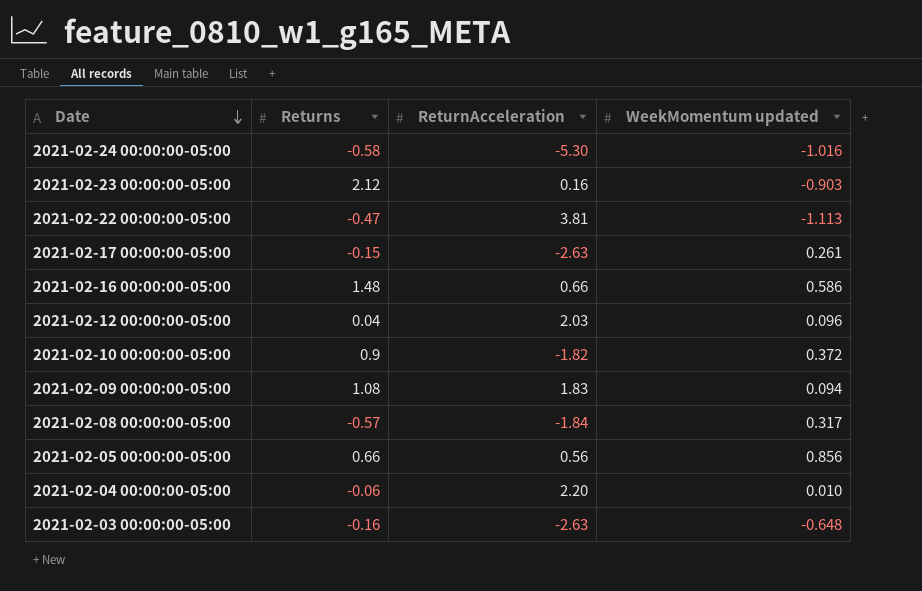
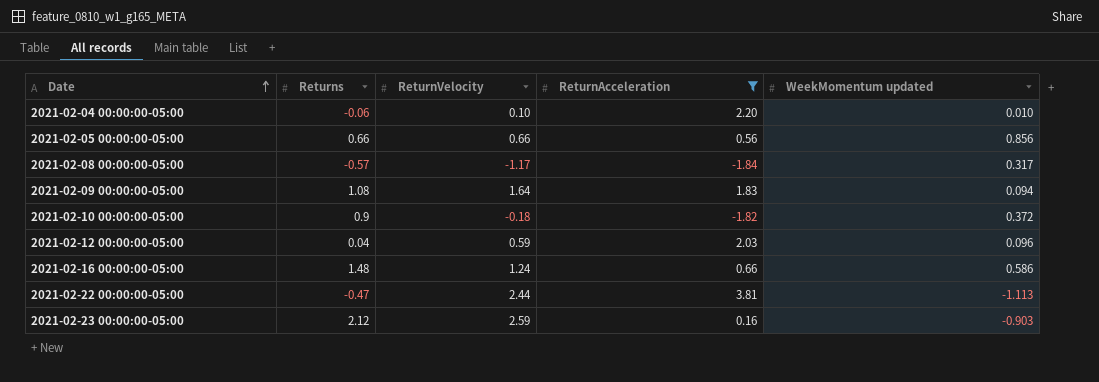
filter: none -> ReturnAcceleration >= -1.84
row order: Date descending -> Date ascending
column ReturnVelocity | position: none -> 3

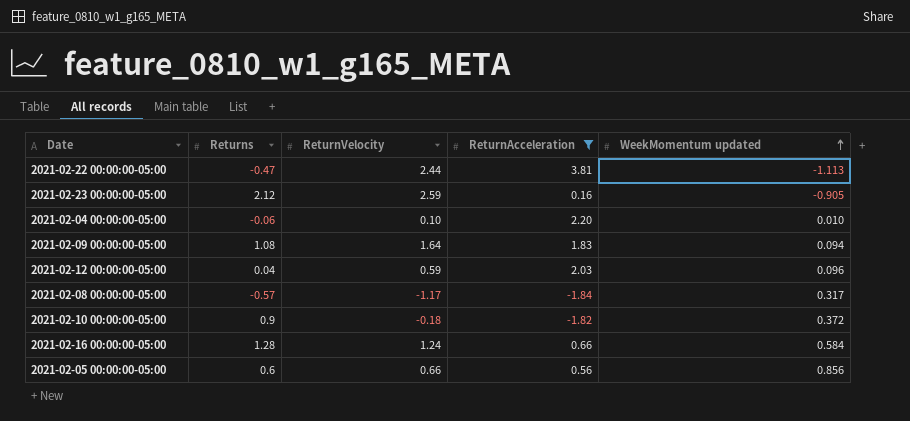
row order: Date ascending -> WeekMomentum updated ascending
2021-02-23 00:00:00-05:00 | WeekMomentum updated: -0.903 -> -0.905
2021-02-16 00:00:00-05:00 | Returns: 1.48 -> 1.28
2021-02-16 00:00:00-05:00 | WeekMomentum updated: 0.586 -> 0.584
2021-02-05 00:00:00-05:00 | Returns: 0.66 -> 0.6

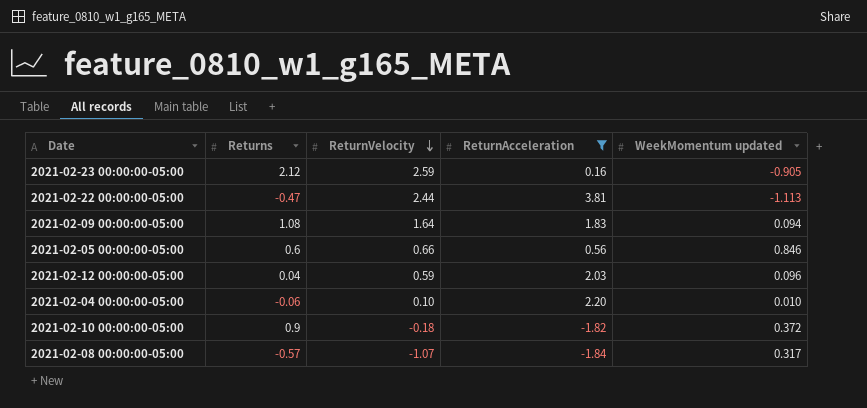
row order: WeekMomentum updated ascending -> ReturnVelocity descending
row 2021-02-16 00:00:00-05:00: 1.28 | 1.24 | 0.66 | 0.584 -> none
2021-02-05 00:00:00-05:00 | WeekMomentum updated: 0.856 -> 0.846
2021-02-08 00:00:00-05:00 | ReturnVelocity: -1.17 -> -1.07

